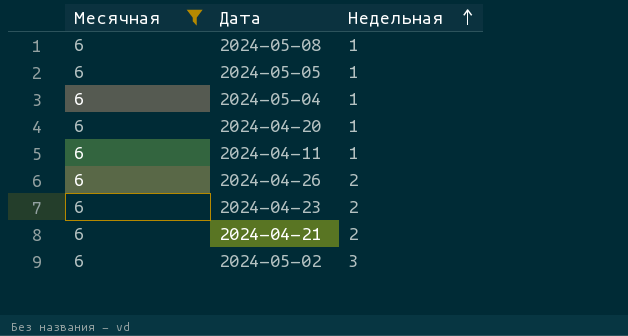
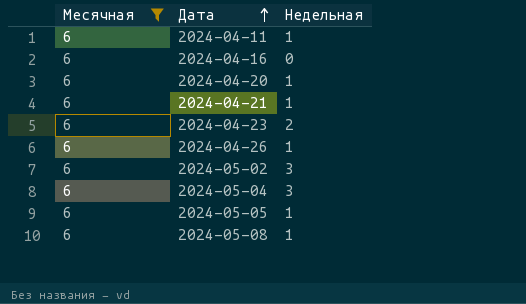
row order: Недельная ascending -> Дата ascending
row 2024-04-16: none -> 6 | 0
2024-04-21 | Недельная: 2 -> 1
2024-04-26 | Недельная: 2 -> 1
2024-05-04 | Недельная: 1 -> 3

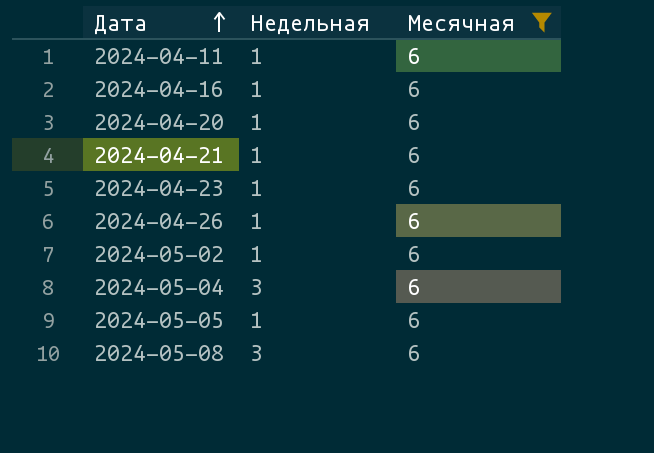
column Месячная | position: 1 -> 3
2024-04-16 | Недельная: 0 -> 1
2024-04-23 | Недельная: 2 -> 1
2024-05-02 | Недельная: 3 -> 1
2024-05-08 | Недельная: 1 -> 3

